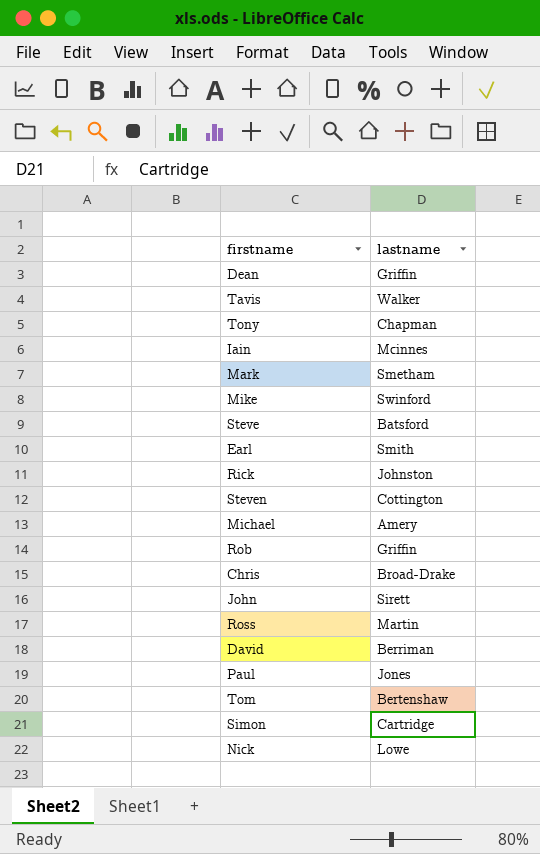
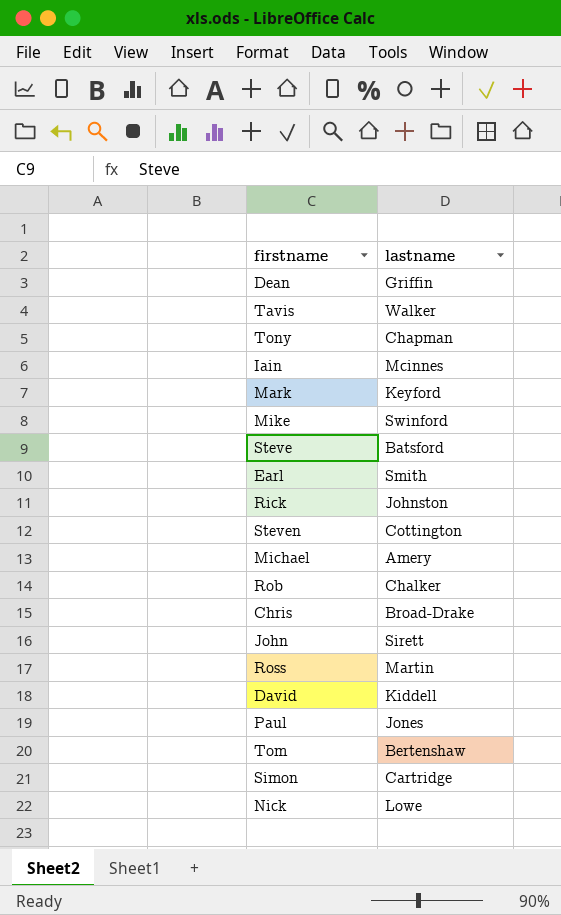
Mark | lastname: Smetham -> Keyford
Rob | lastname: Griffin -> Chalker
David | lastname: Berriman -> Kiddell

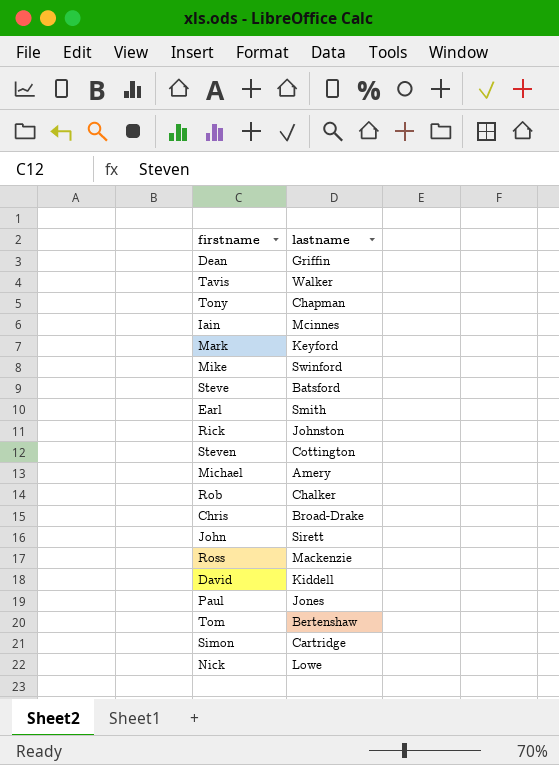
Ross | lastname: Martin -> Mackenzie

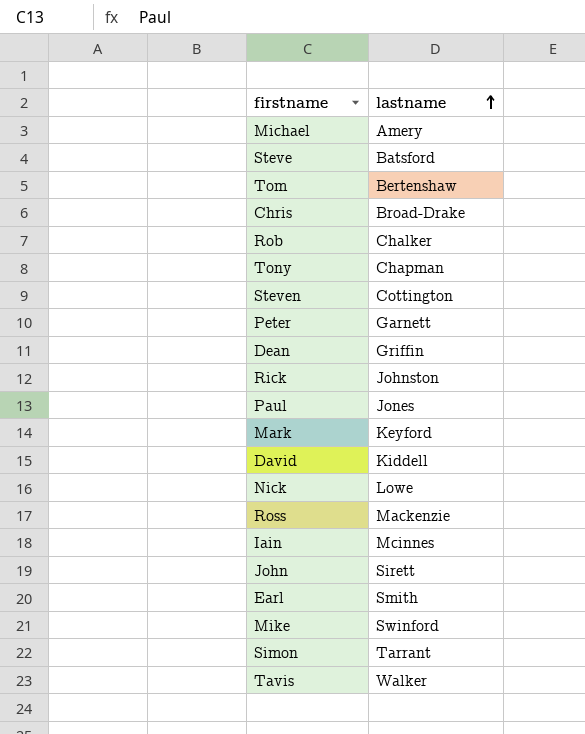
row order: none -> lastname ascending
row Peter: none -> Garnett
Simon | lastname: Cartridge -> Tarrant

